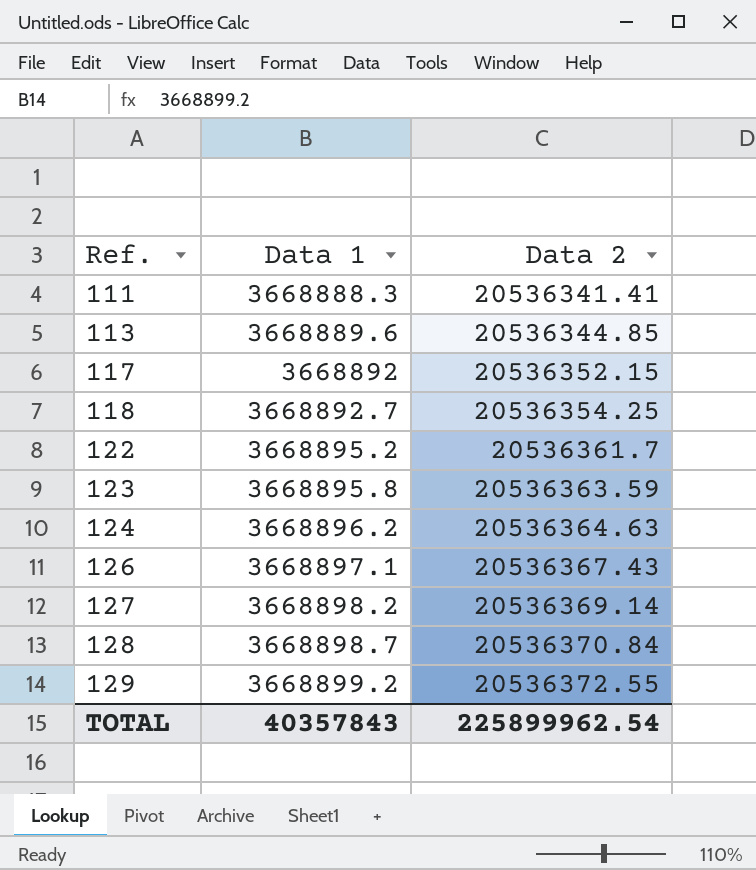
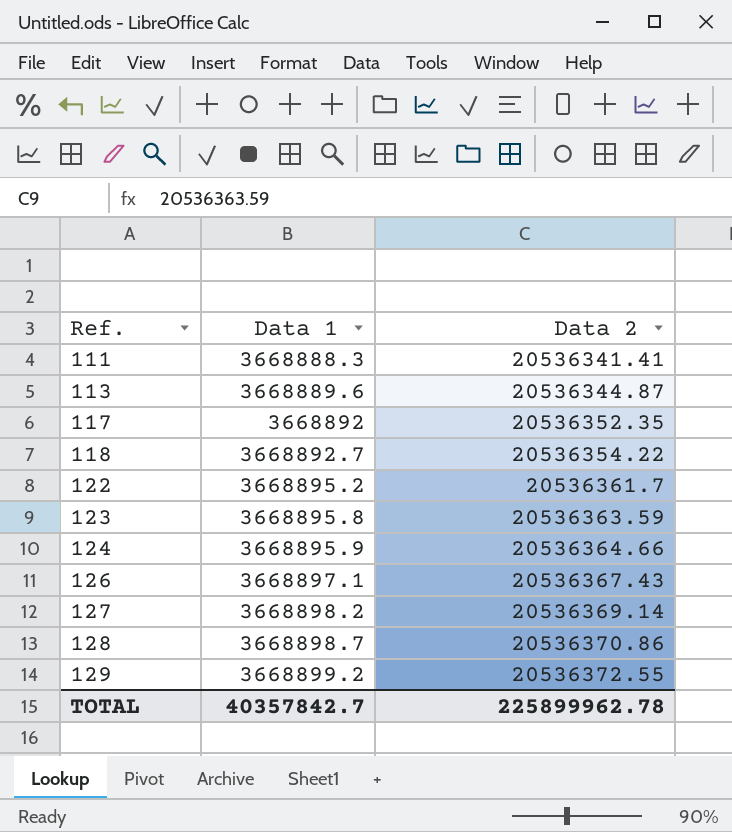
113 | Data 2: 20536344.85 -> 20536344.87
117 | Data 2: 20536352.15 -> 20536352.35
118 | Data 2: 20536354.25 -> 20536354.22
124 | Data 1: 3668896.2 -> 3668895.9
124 | Data 2: 20536364.63 -> 20536364.66
128 | Data 2: 20536370.84 -> 20536370.86
TOTAL | Data 1: 40357843 -> 40357842.7
TOTAL | Data 2: 225899962.54 -> 225899962.78

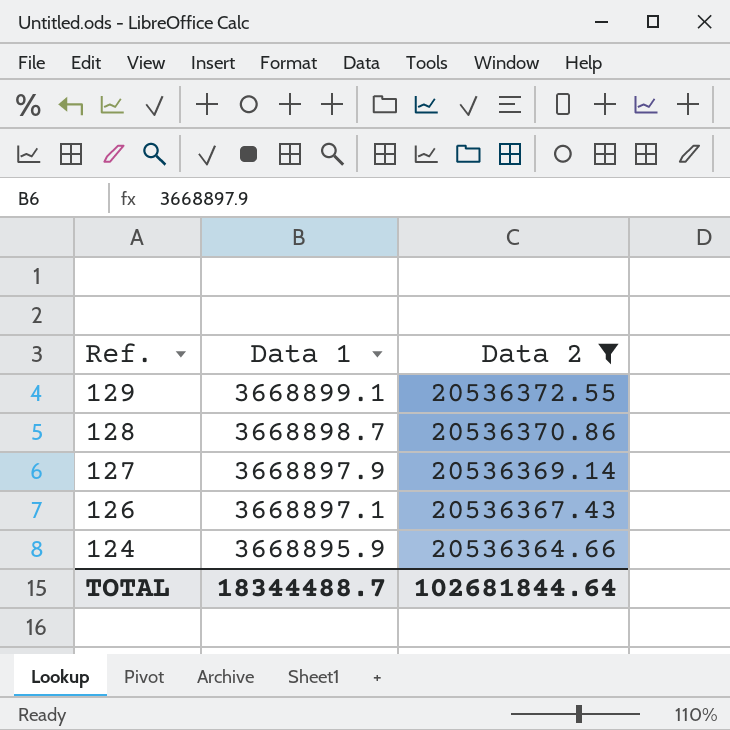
filter: none -> Data 2 >= 20536364.66
row order: Ref. ascending -> Ref. descending
129 | Data 1: 3668899.2 -> 3668899.1
127 | Data 1: 3668898.2 -> 3668897.9
TOTAL | Data 1: 40357842.7 -> 18344488.7
TOTAL | Data 2: 225899962.78 -> 102681844.64

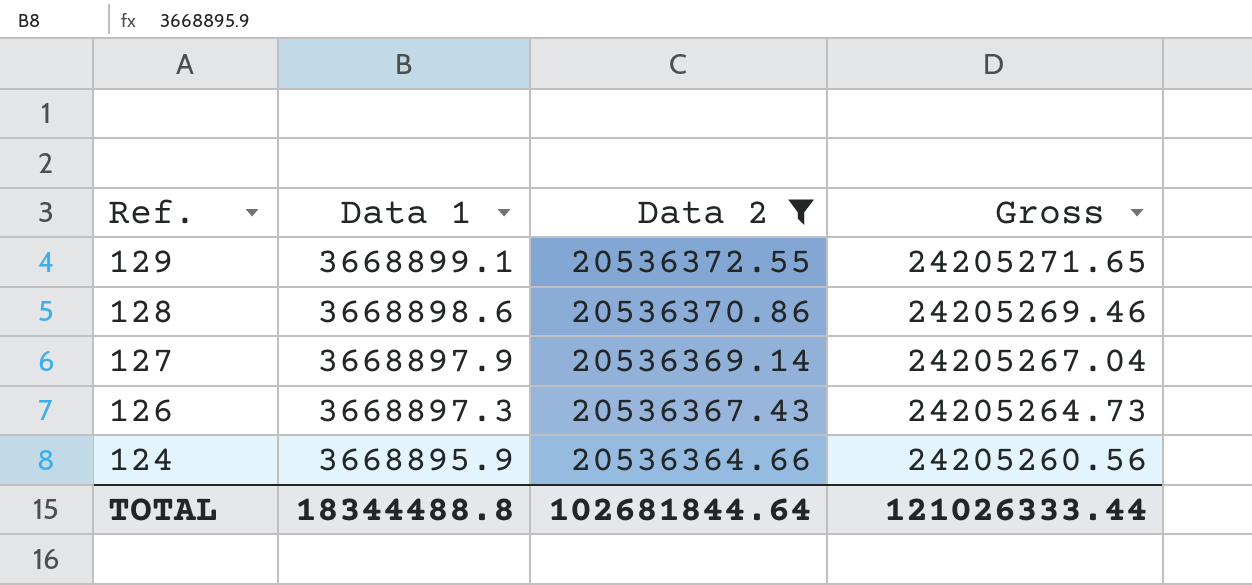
column Gross | formula: none -> [Data 1] + [Data 2]
128 | Data 1: 3668898.7 -> 3668898.6
126 | Data 1: 3668897.1 -> 3668897.3
TOTAL | Data 1: 18344488.7 -> 18344488.8

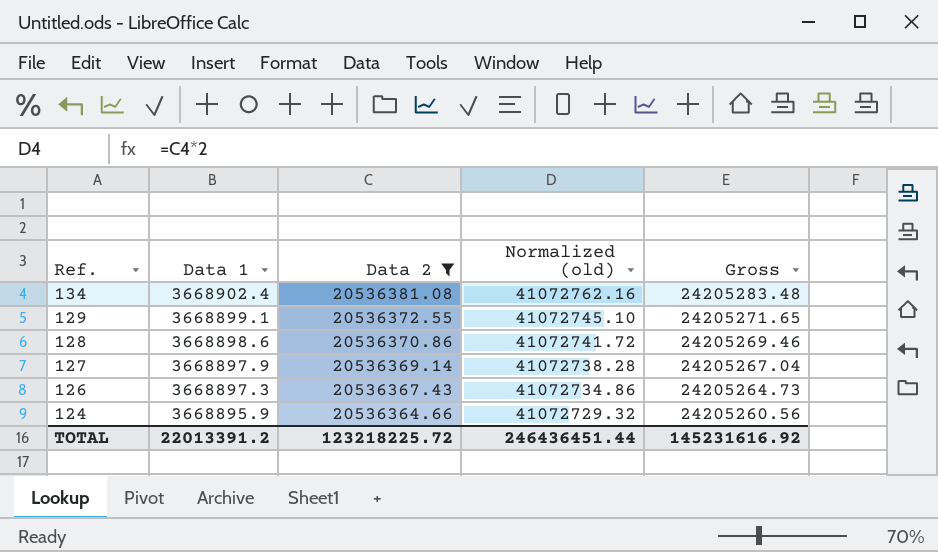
column Normalized (old) | formula: none -> [Data 2] * 2
row 134: none -> 3668902.4 | 20536381.08 | 41072762.16 | 24205283.48
TOTAL | Data 1: 18344488.8 -> 22013391.2
TOTAL | Data 2: 102681844.64 -> 123218225.72
TOTAL | Gross: 121026333.44 -> 145231616.92

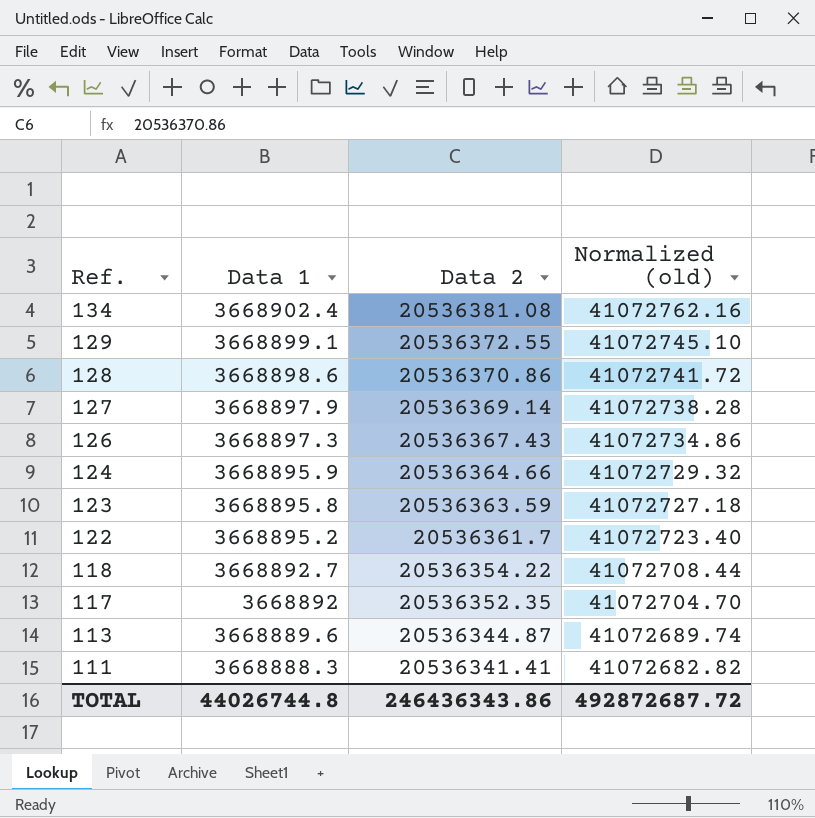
filter: Data 2 >= 20536364.66 -> none
column Gross | formula: [Data 1] + [Data 2] -> none
TOTAL | Data 1: 22013391.2 -> 44026744.8
TOTAL | Data 2: 123218225.72 -> 246436343.86
TOTAL | Normalized (old): 246436451.44 -> 492872687.72

